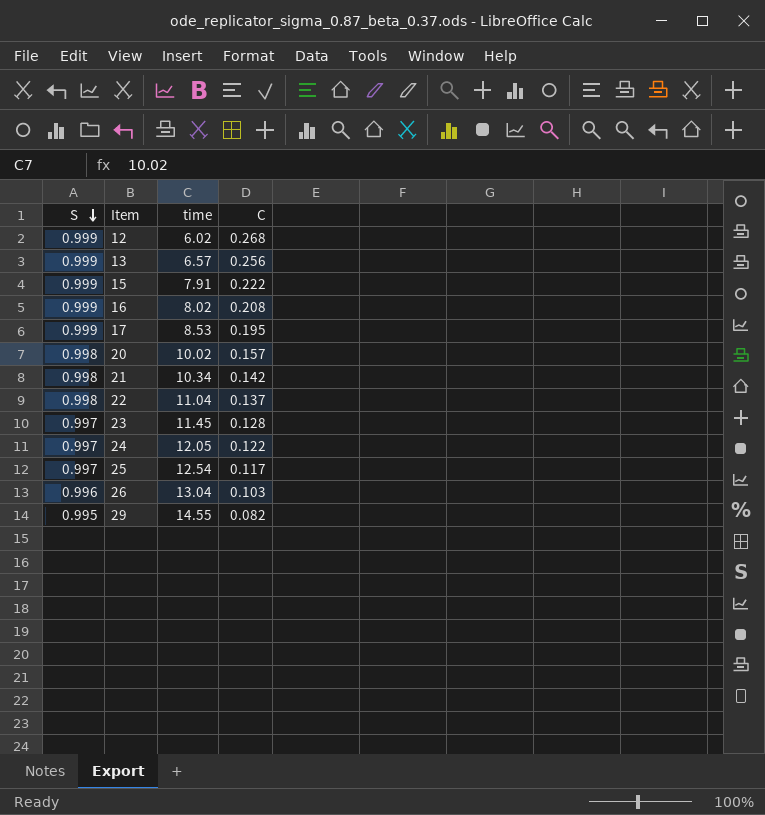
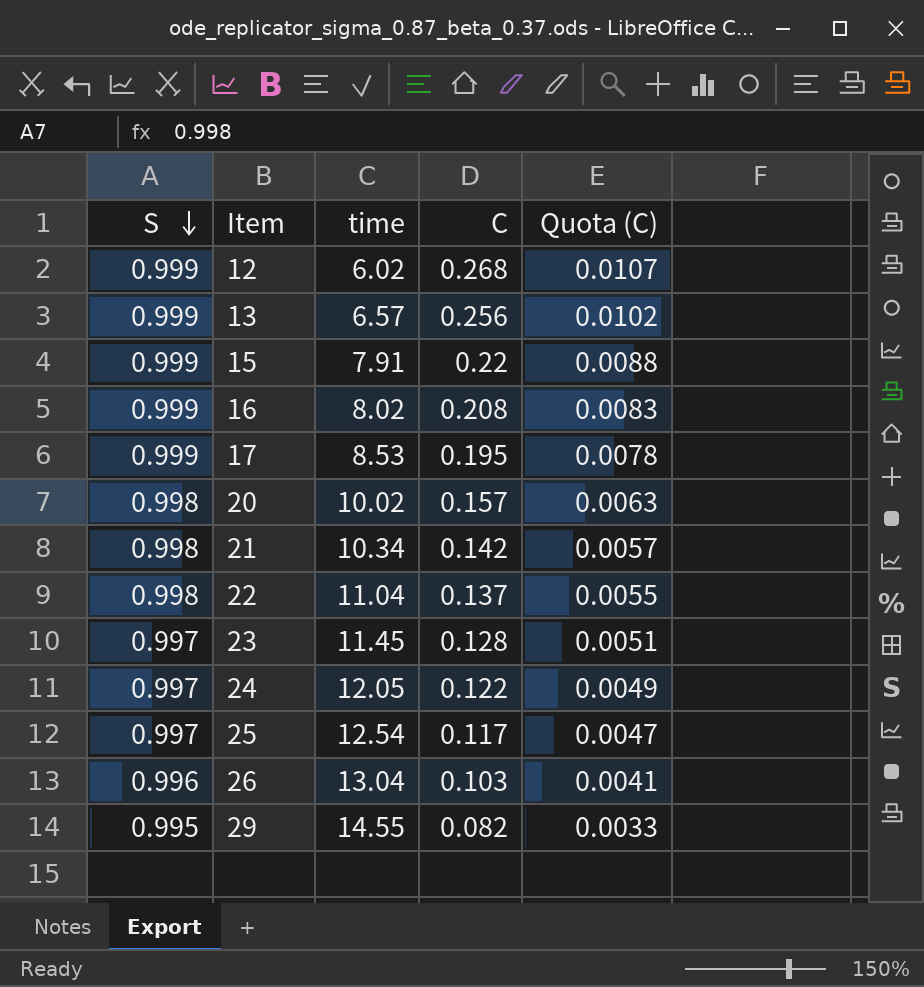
column Quota (C) | formula: none -> [C] * 0.04
15 | C: 0.222 -> 0.22

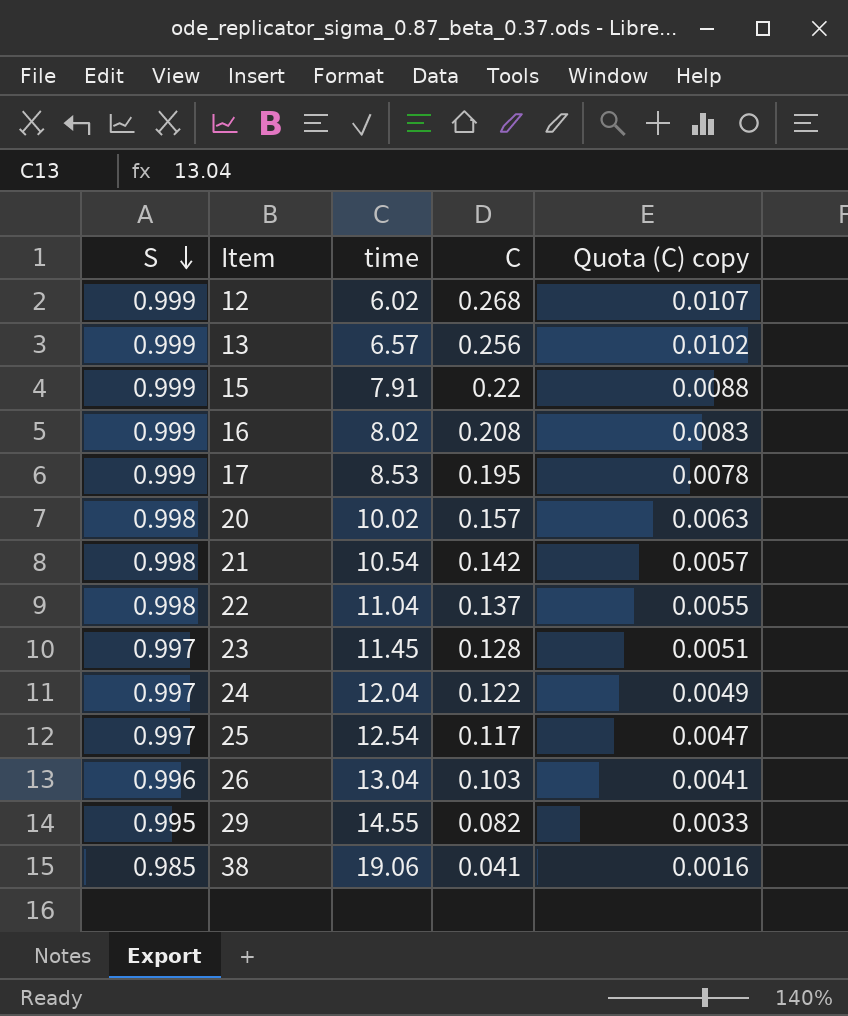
column name: Quota (C) -> Quota (C) copy
21 | time: 10.34 -> 10.54
24 | time: 12.05 -> 12.04
row 38: none -> 0.985 | 19.06 | 0.041 | 0.0016

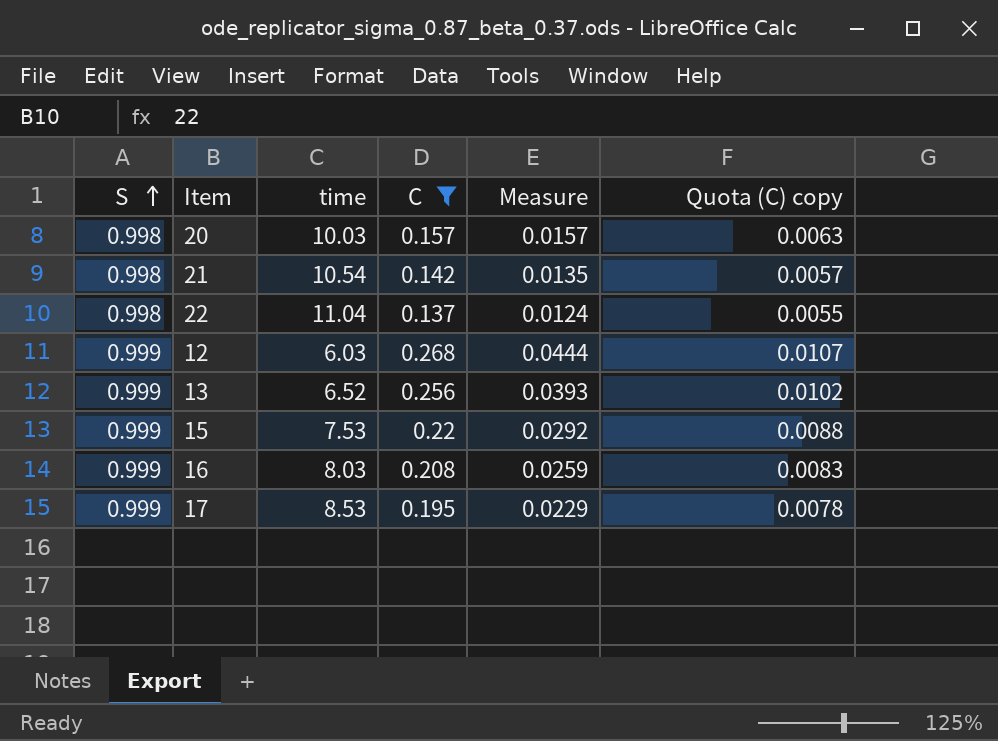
filter: none -> C >= 0.137
row order: S descending -> S ascending
column Measure | formula: none -> [C] / [time]
20 | time: 10.02 -> 10.03
12 | time: 6.02 -> 6.03
13 | time: 6.57 -> 6.52
15 | time: 7.91 -> 7.53
16 | time: 8.02 -> 8.03

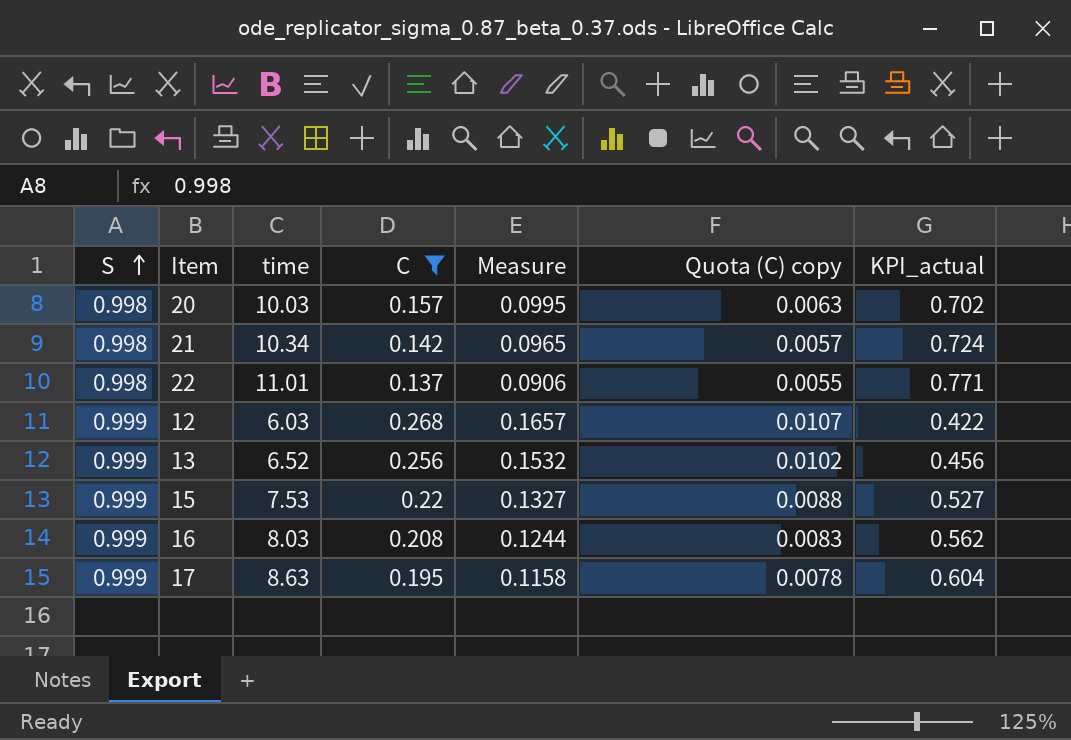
column Measure | formula: [C] / [time] -> [S] / [time]
column KPI_actual | formula: none -> [time] * 0.07
21 | time: 10.54 -> 10.34
22 | time: 11.04 -> 11.01
17 | time: 8.53 -> 8.63

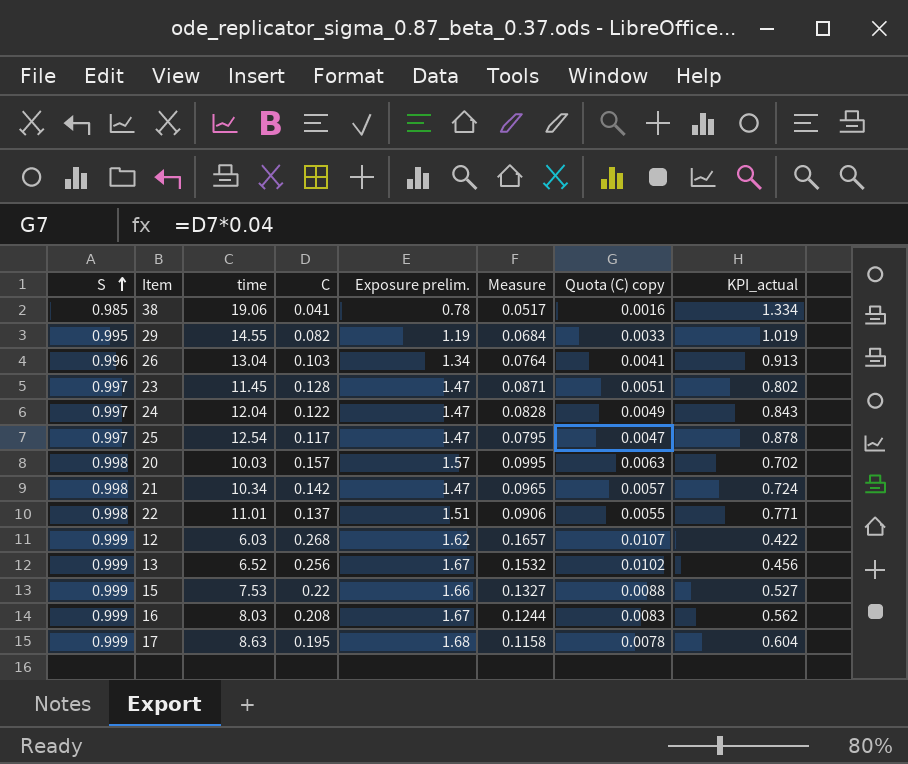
filter: C >= 0.137 -> none
column Exposure prelim. | formula: none -> [time] * [C]

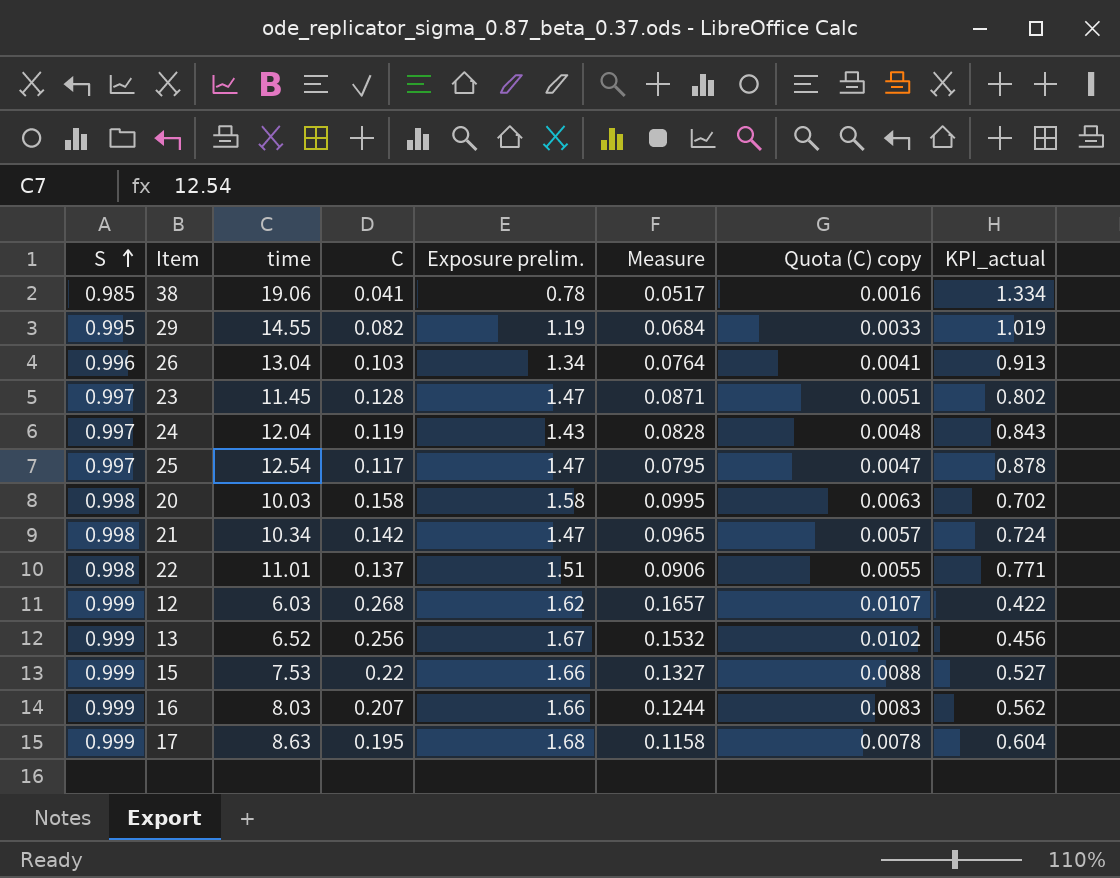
24 | C: 0.122 -> 0.119
24 | Exposure prelim.: 1.47 -> 1.43
24 | Quota (C) copy: 0.0049 -> 0.0048
20 | C: 0.157 -> 0.158
20 | Exposure prelim.: 1.57 -> 1.58
16 | C: 0.208 -> 0.207
16 | Exposure prelim.: 1.67 -> 1.66

